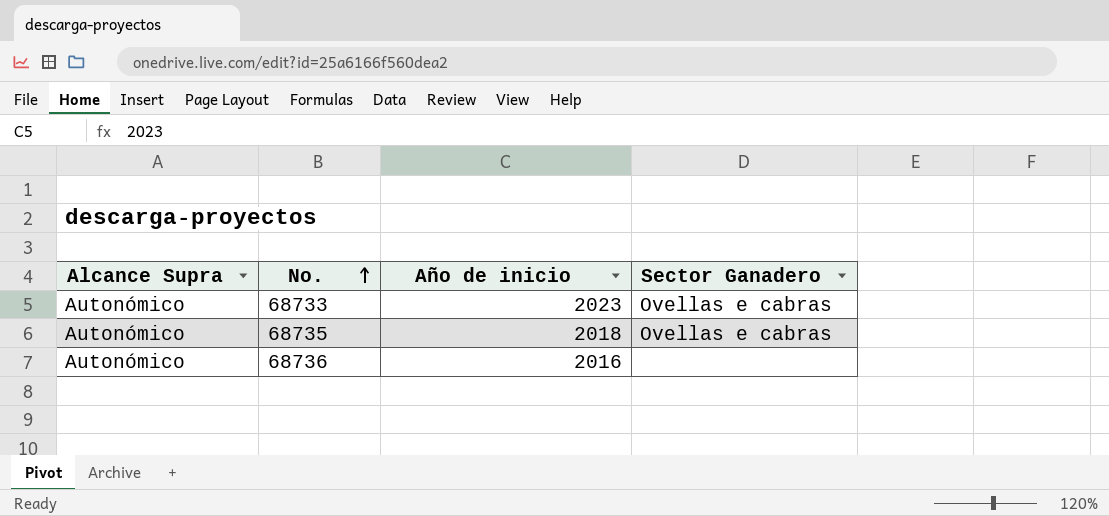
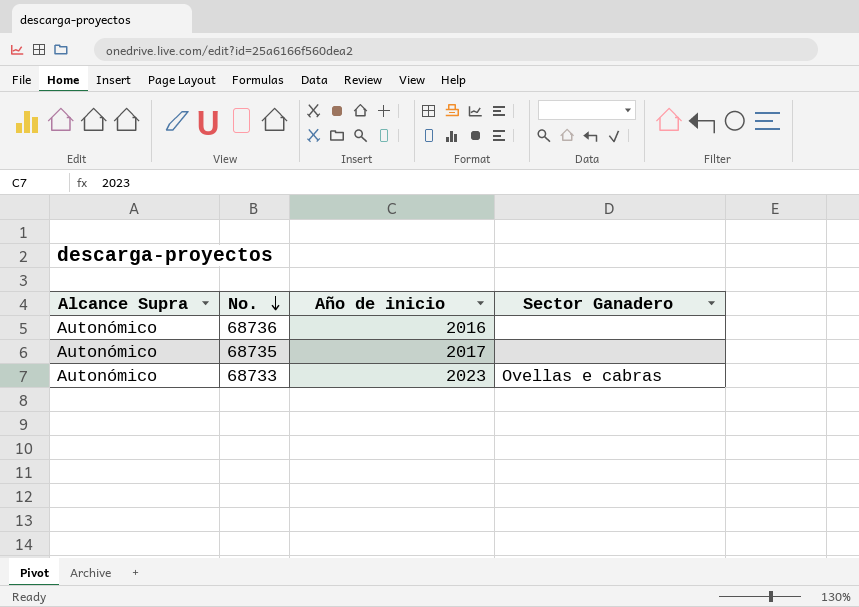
row order: No. ascending -> No. descending
68735 | Año de inicio: 2018 -> 2017
68735 | Sector Ganadero: Ovellas e cabras -> none

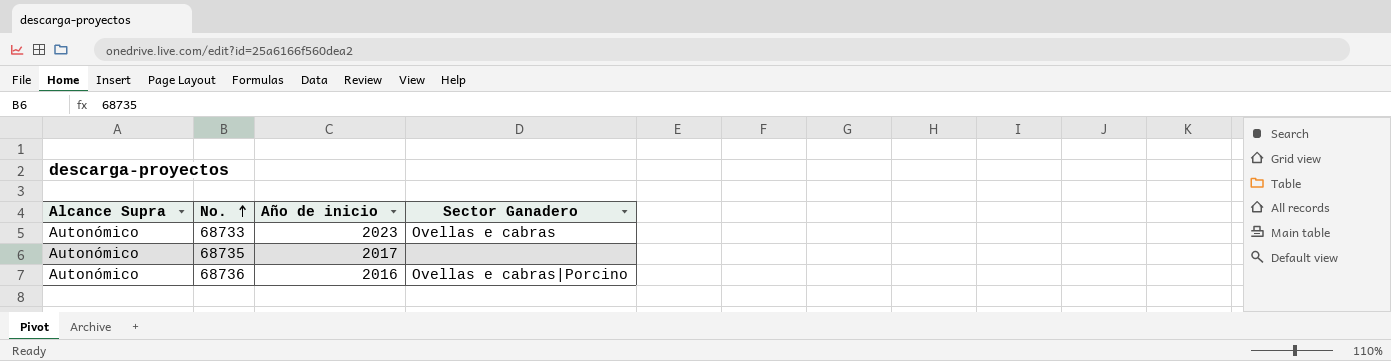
row order: No. descending -> No. ascending
68736 | Sector Ganadero: none -> Ovellas e cabras|Porcino

